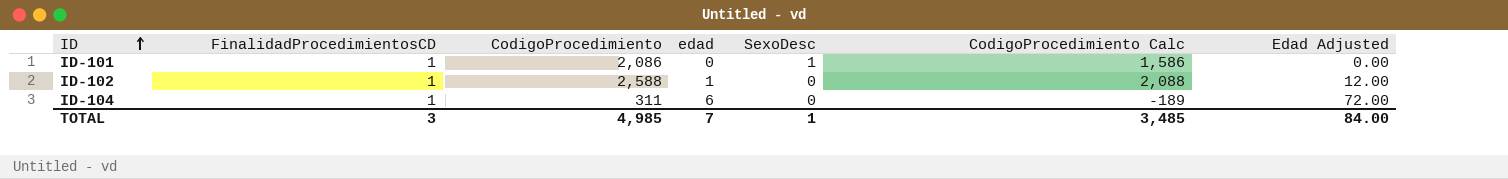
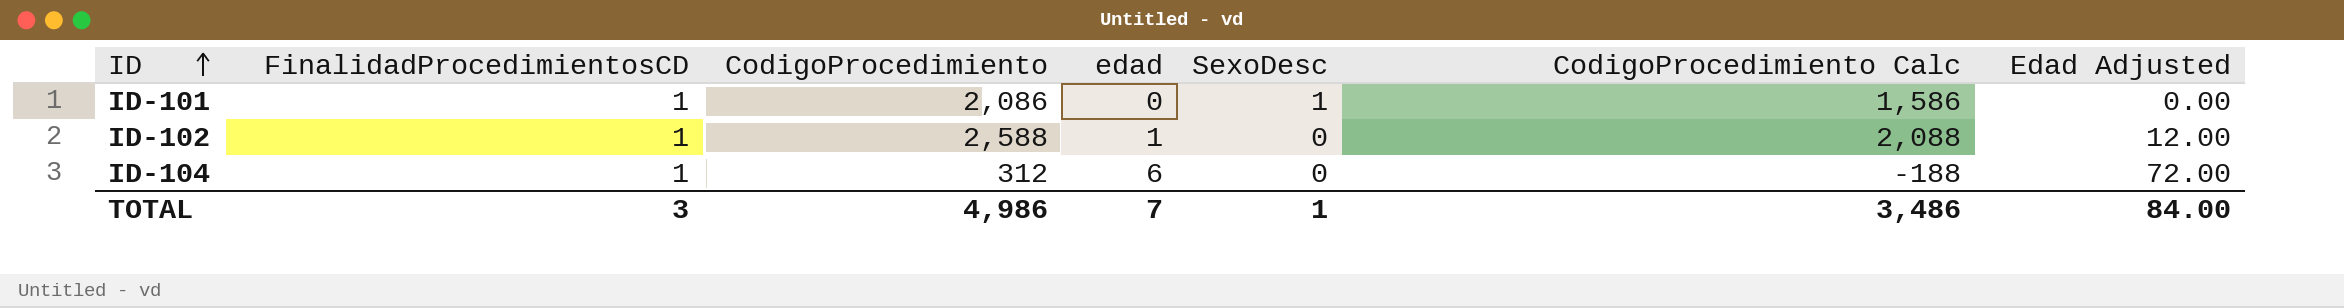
ID-104 | CodigoProcedimiento: 311 -> 312
ID-104 | CodigoProcedimiento Calc: -189 -> -188
TOTAL | CodigoProcedimiento: 4,985 -> 4,986
TOTAL | CodigoProcedimiento Calc: 3,485 -> 3,486

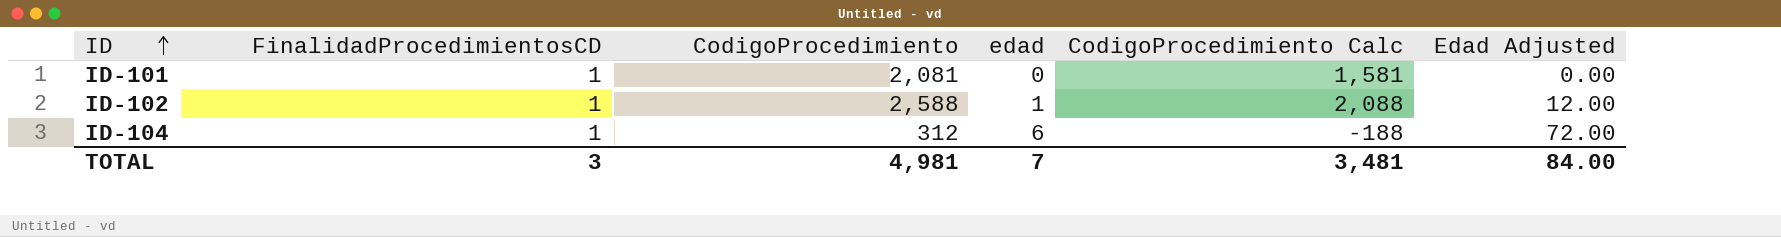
column SexoDesc | position: 5 -> none
ID-101 | CodigoProcedimiento: 2,086 -> 2,081
ID-101 | CodigoProcedimiento Calc: 1,586 -> 1,581
TOTAL | CodigoProcedimiento: 4,986 -> 4,981
TOTAL | CodigoProcedimiento Calc: 3,486 -> 3,481

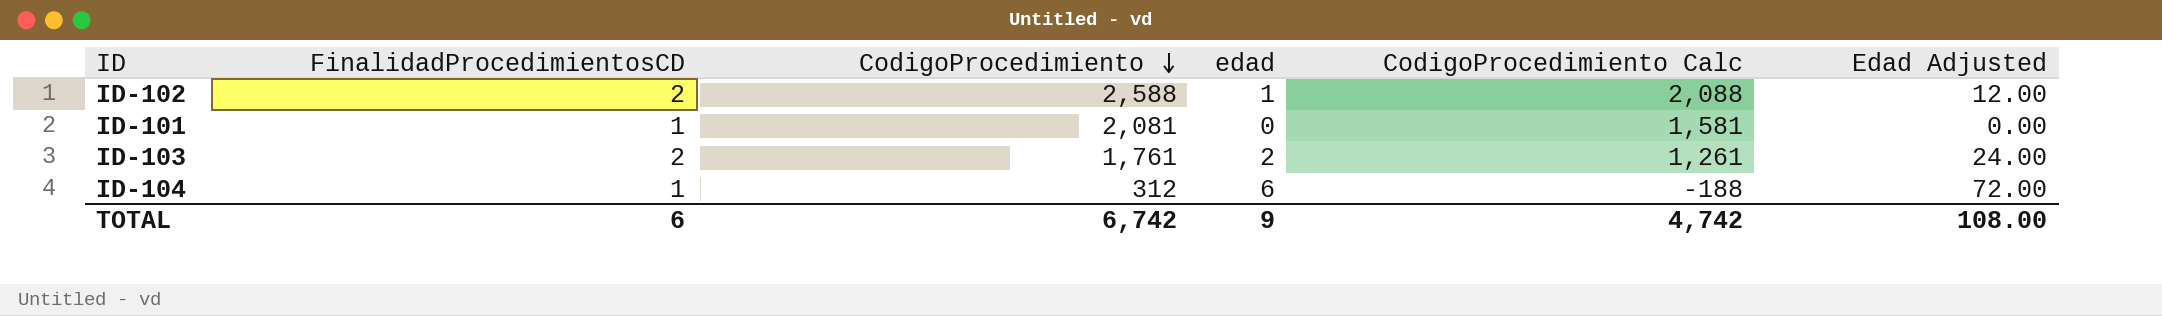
row order: ID ascending -> CodigoProcedimiento descending
ID-102 | FinalidadProcedimientosCD: 1 -> 2
row ID-103: none -> 2 | 1,761 | 2 | 1,261 | 24.00
TOTAL | FinalidadProcedimientosCD: 3 -> 6
TOTAL | CodigoProcedimiento: 4,981 -> 6,742
TOTAL | edad: 7 -> 9
TOTAL | CodigoProcedimiento Calc: 3,481 -> 4,742
TOTAL | Edad Adjusted: 84.00 -> 108.00

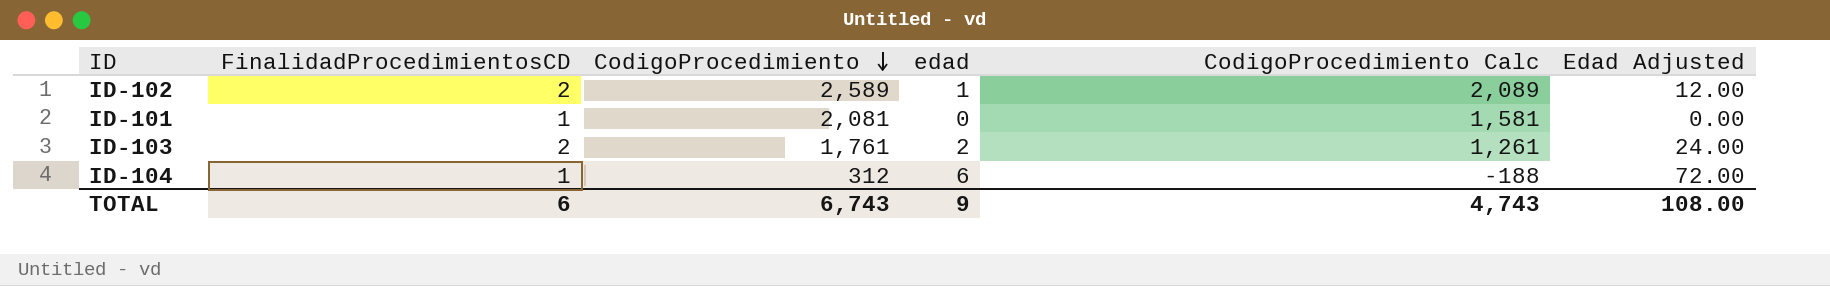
ID-102 | CodigoProcedimiento: 2,588 -> 2,589
ID-102 | CodigoProcedimiento Calc: 2,088 -> 2,089
TOTAL | CodigoProcedimiento: 6,742 -> 6,743
TOTAL | CodigoProcedimiento Calc: 4,742 -> 4,743

